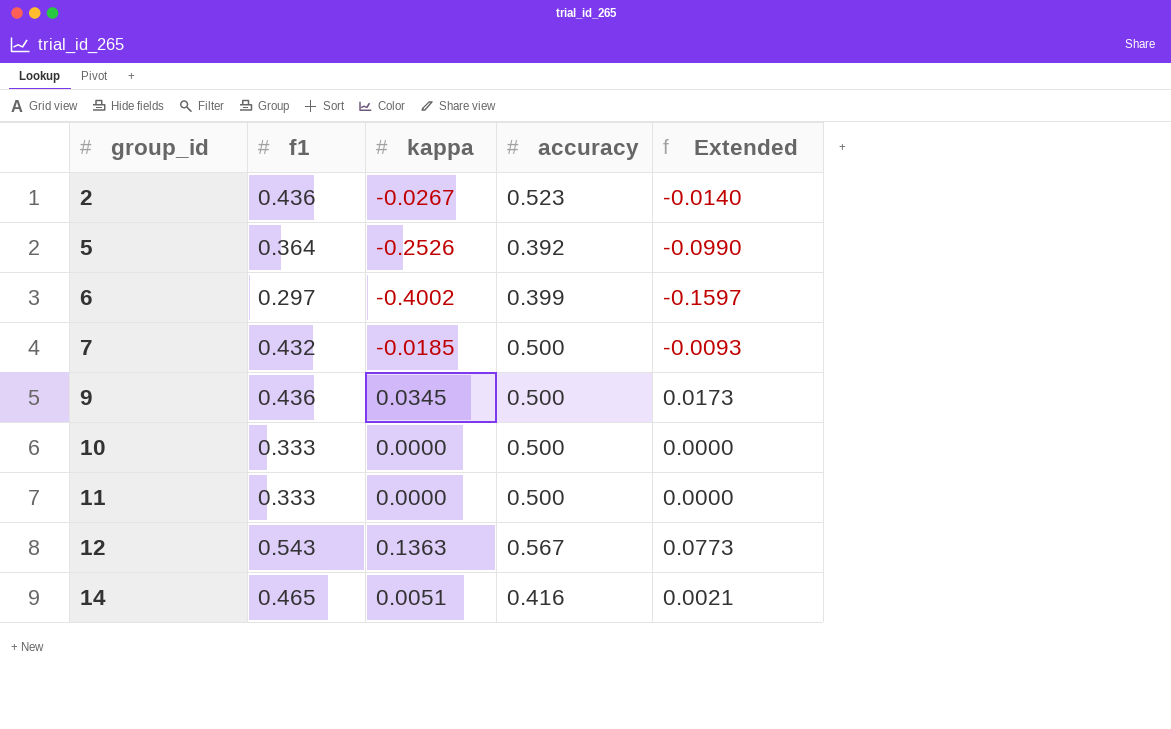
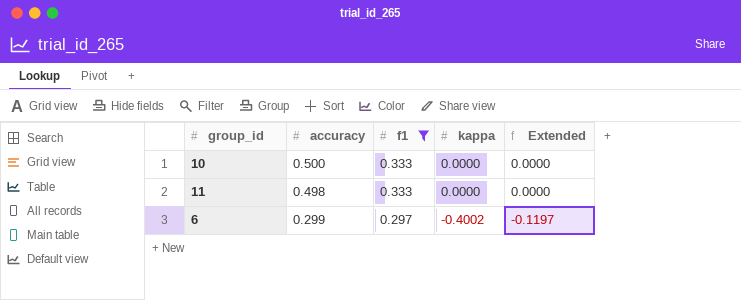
filter: none -> f1 <= 0.333
row order: group_id ascending -> accuracy descending
column accuracy | position: 4 -> 2
11 | accuracy: 0.500 -> 0.498
6 | accuracy: 0.399 -> 0.299
6 | Extended: -0.1597 -> -0.1197

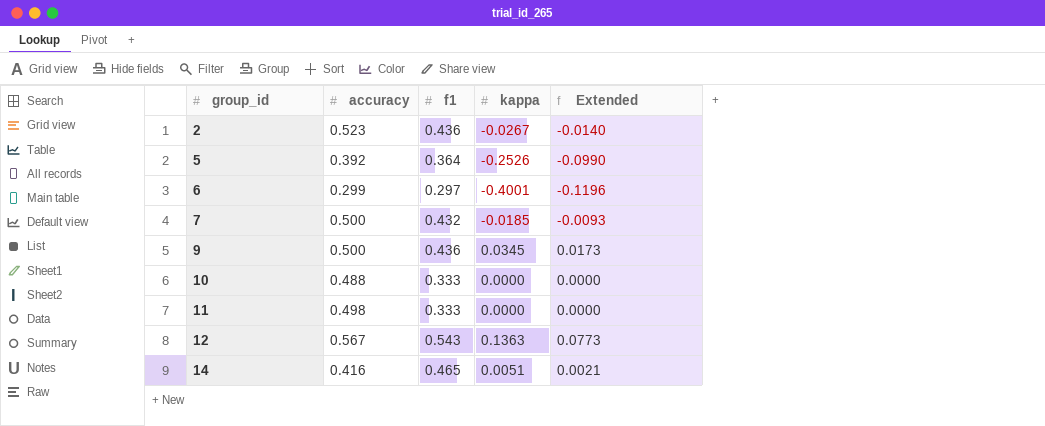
filter: f1 <= 0.333 -> none
row order: accuracy descending -> group_id ascending
6 | kappa: -0.4002 -> -0.4001
6 | Extended: -0.1197 -> -0.1196
10 | accuracy: 0.500 -> 0.488

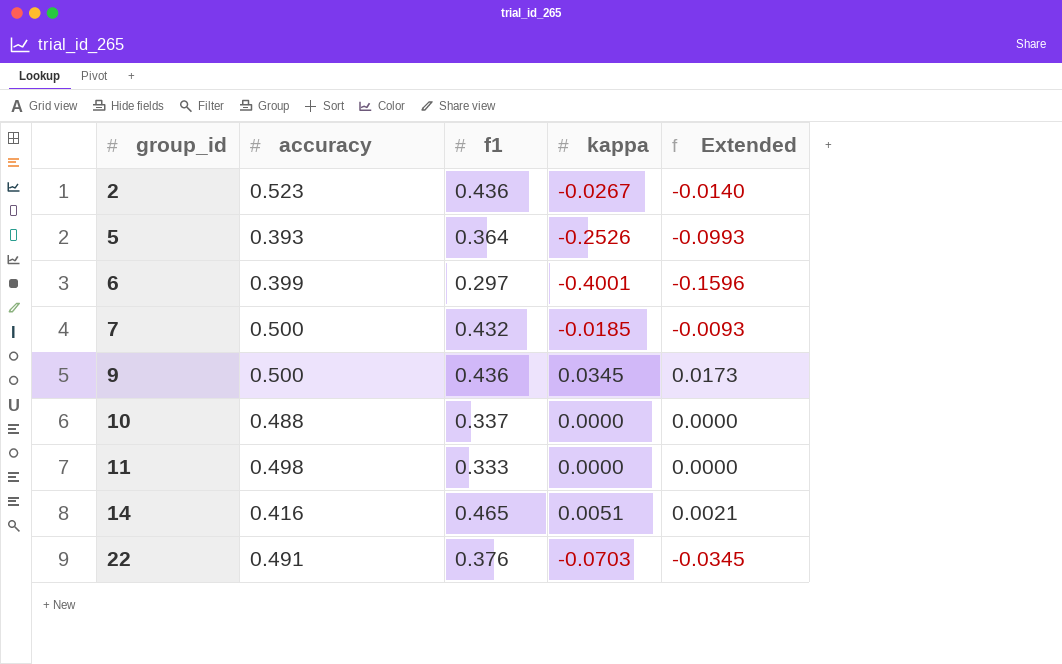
row 12: 0.567 | 0.543 | 0.1363 | 0.0773 -> none
5 | accuracy: 0.392 -> 0.393
5 | Extended: -0.0990 -> -0.0993
6 | accuracy: 0.299 -> 0.399
6 | Extended: -0.1196 -> -0.1596
10 | f1: 0.333 -> 0.337
row 22: none -> 0.491 | 0.376 | -0.0703 | -0.0345

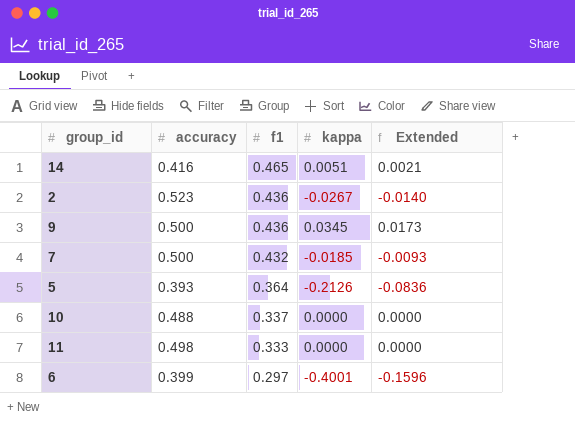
row order: group_id ascending -> f1 descending
row 22: 0.491 | 0.376 | -0.0703 | -0.0345 -> none
5 | kappa: -0.2526 -> -0.2126
5 | Extended: -0.0993 -> -0.0836

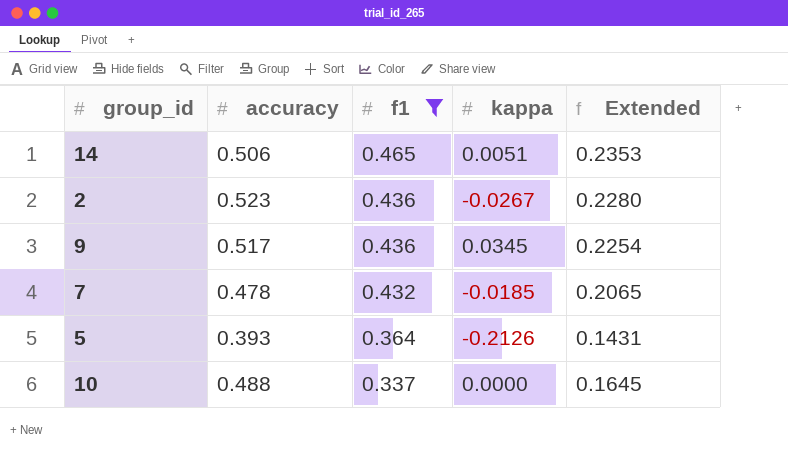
filter: none -> f1 >= 0.337
column Extended | formula: [accuracy] * [kappa] -> [accuracy] * [f1]
14 | accuracy: 0.416 -> 0.506
9 | accuracy: 0.500 -> 0.517
7 | accuracy: 0.500 -> 0.478

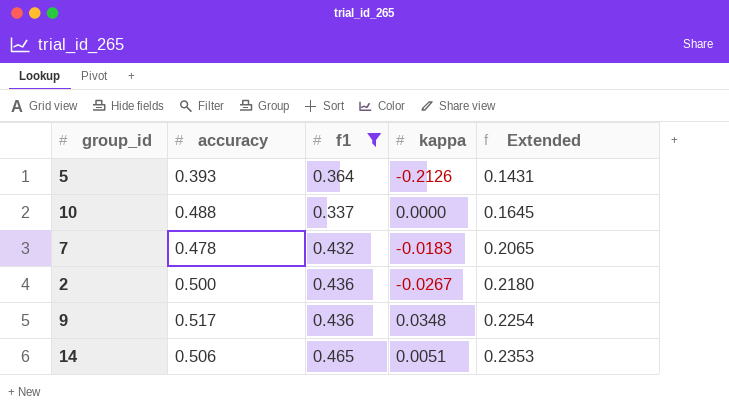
row order: f1 descending -> Extended ascending
7 | kappa: -0.0185 -> -0.0183
2 | accuracy: 0.523 -> 0.500
2 | Extended: 0.2280 -> 0.2180
9 | kappa: 0.0345 -> 0.0348

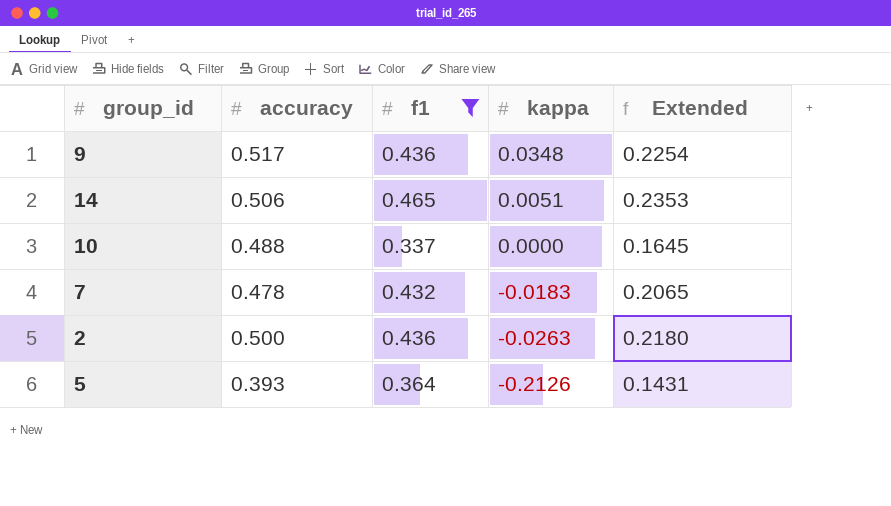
row order: Extended ascending -> kappa descending
2 | kappa: -0.0267 -> -0.0263

